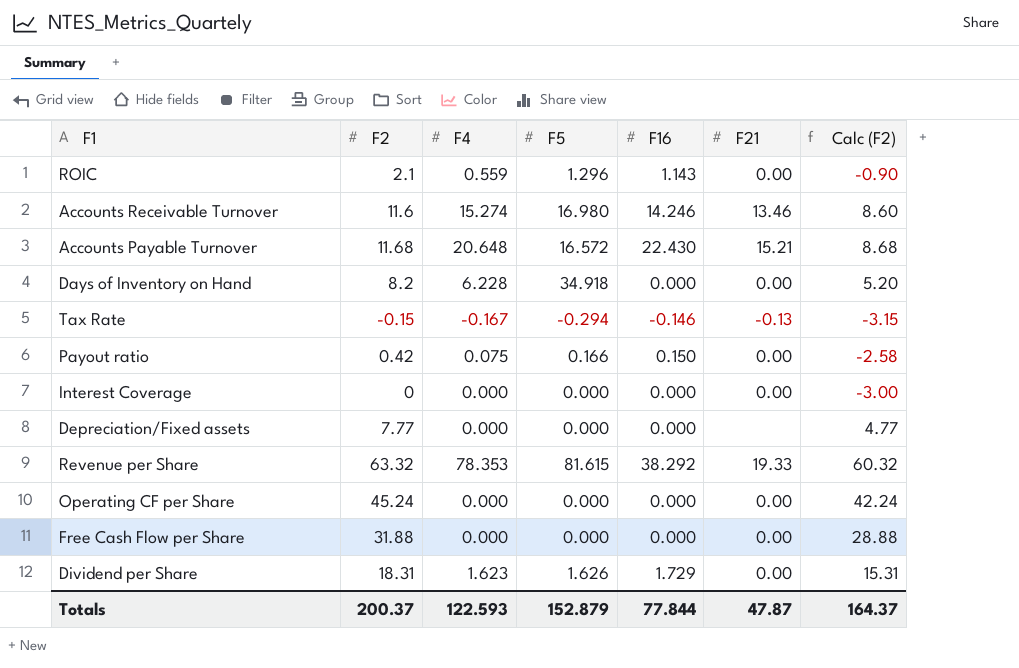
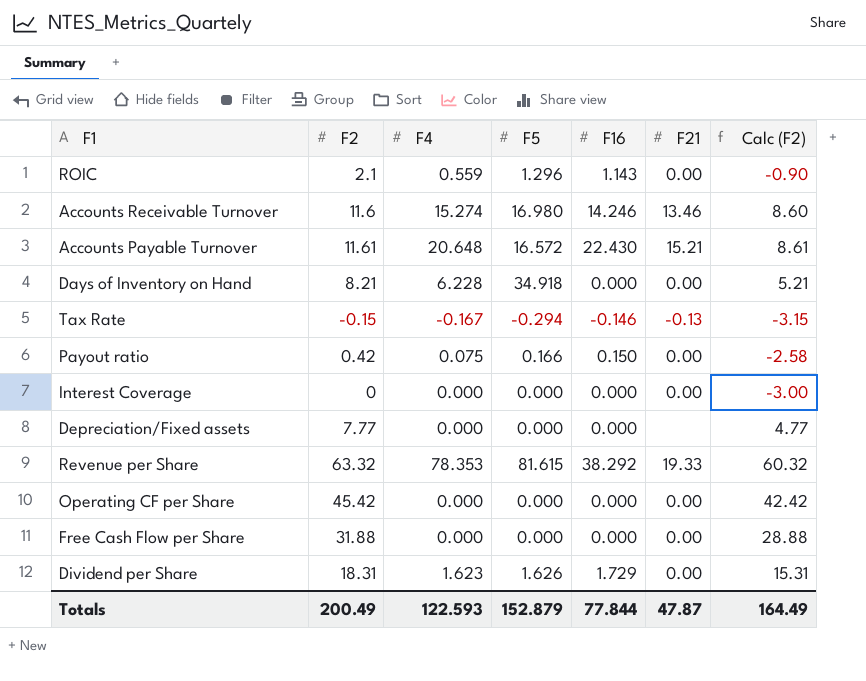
Accounts Payable Turnover | F2: 11.68 -> 11.61
Accounts Payable Turnover | Calc (F2): 8.68 -> 8.61
Days of Inventory on Hand | F2: 8.2 -> 8.21
Days of Inventory on Hand | Calc (F2): 5.20 -> 5.21
Operating CF per Share | F2: 45.24 -> 45.42
Operating CF per Share | Calc (F2): 42.24 -> 42.42
Totals | F2: 200.37 -> 200.49
Totals | Calc (F2): 164.37 -> 164.49

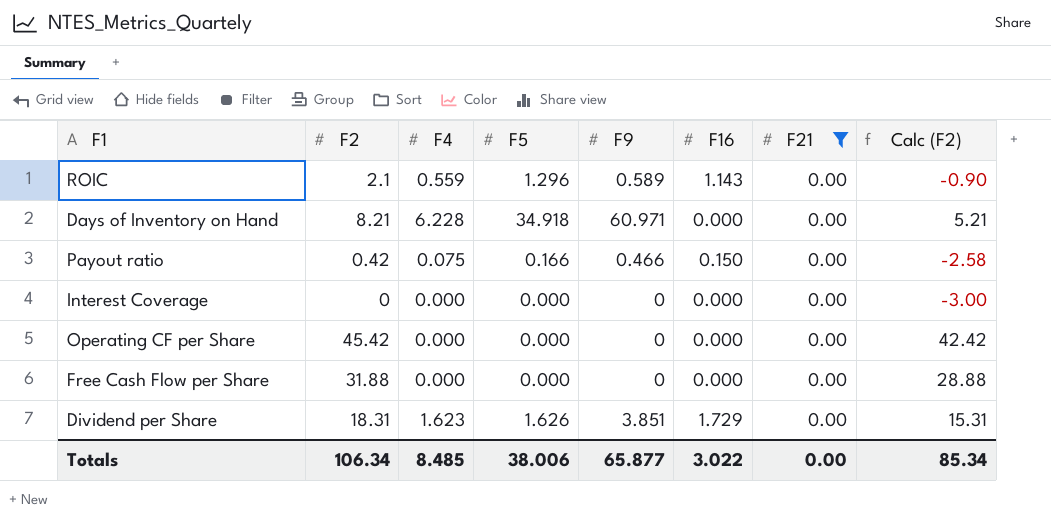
filter: none -> F21 = 0.00
column F9 | position: none -> 5
Totals | F2: 200.49 -> 106.34
Totals | F4: 122.593 -> 8.485
Totals | F5: 152.879 -> 38.006
Totals | F16: 77.844 -> 3.022
Totals | F21: 47.87 -> 0.00
Totals | Calc (F2): 164.49 -> 85.34

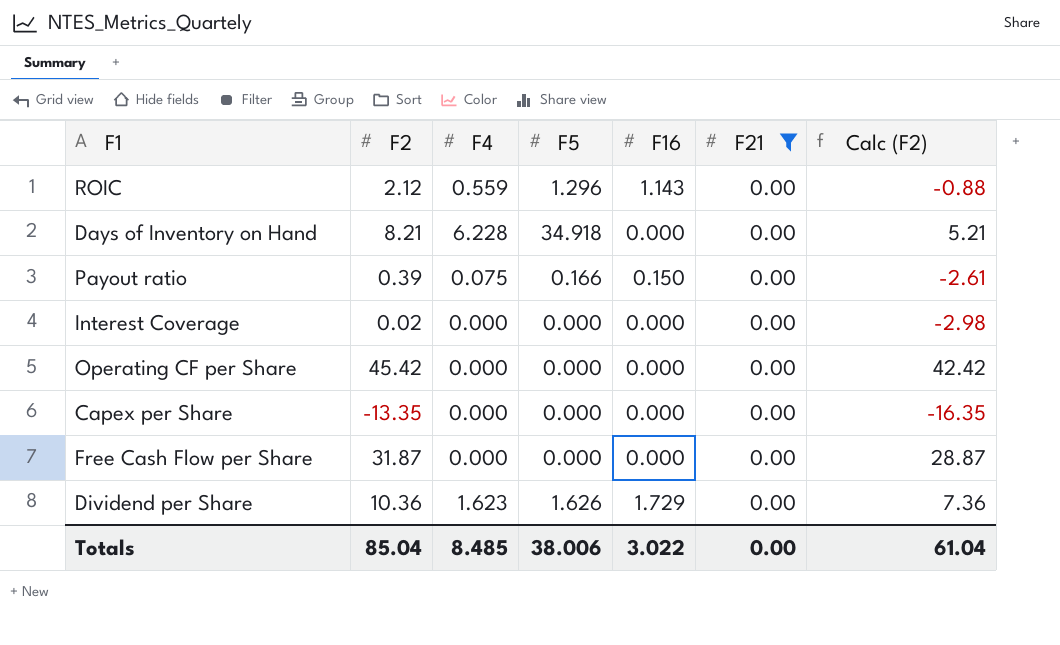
column F9 | position: 5 -> none
ROIC | F2: 2.1 -> 2.12
ROIC | Calc (F2): -0.90 -> -0.88
Payout ratio | F2: 0.42 -> 0.39
Payout ratio | Calc (F2): -2.58 -> -2.61
Interest Coverage | F2: 0 -> 0.02
Interest Coverage | Calc (F2): -3.00 -> -2.98
row Capex per Share: none -> -13.35 | 0.000 | 0.000 | 0.000 | 0.00 | -16.35
Free Cash Flow per Share | F2: 31.88 -> 31.87
Free Cash Flow per Share | Calc (F2): 28.88 -> 28.87
Dividend per Share | F2: 18.31 -> 10.36
Dividend per Share | Calc (F2): 15.31 -> 7.36
Totals | F2: 106.34 -> 85.04
Totals | Calc (F2): 85.34 -> 61.04

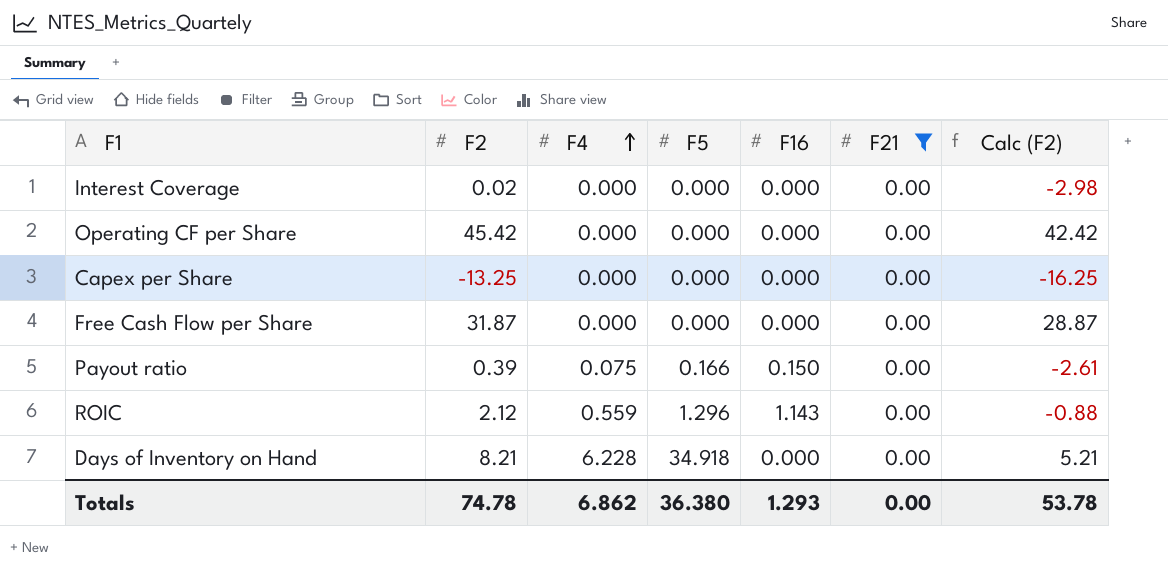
row order: none -> F4 ascending
row Dividend per Share: 10.36 | 1.623 | 1.626 | 1.729 | 0.00 | 7.36 -> none
Capex per Share | F2: -13.35 -> -13.25
Capex per Share | Calc (F2): -16.35 -> -16.25
Totals | F2: 85.04 -> 74.78
Totals | F4: 8.485 -> 6.862
Totals | F5: 38.006 -> 36.380
Totals | F16: 3.022 -> 1.293
Totals | Calc (F2): 61.04 -> 53.78

